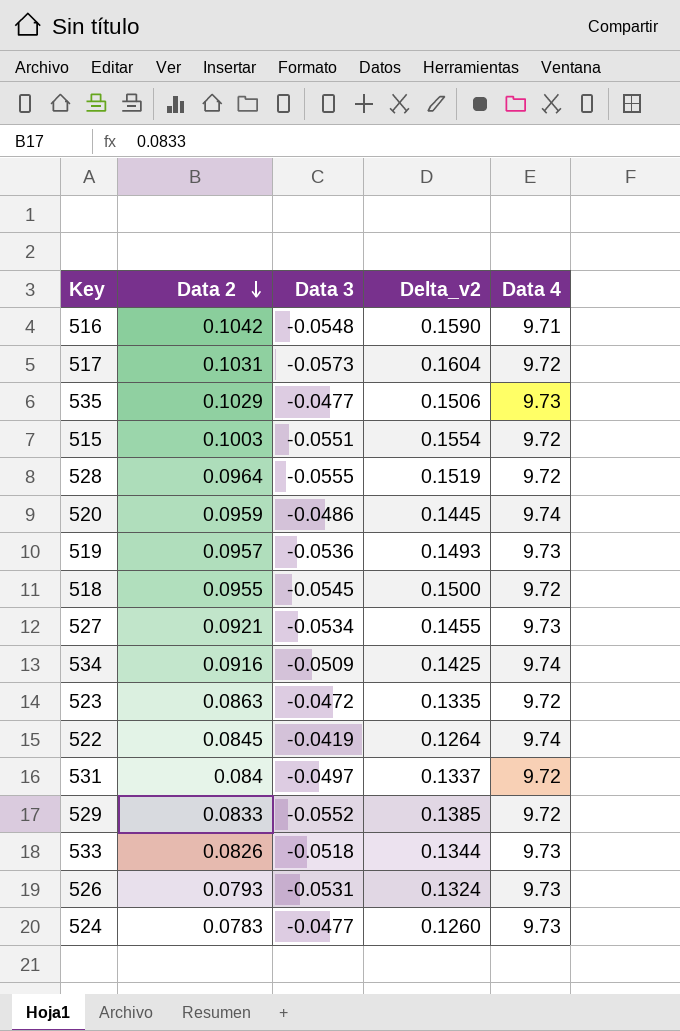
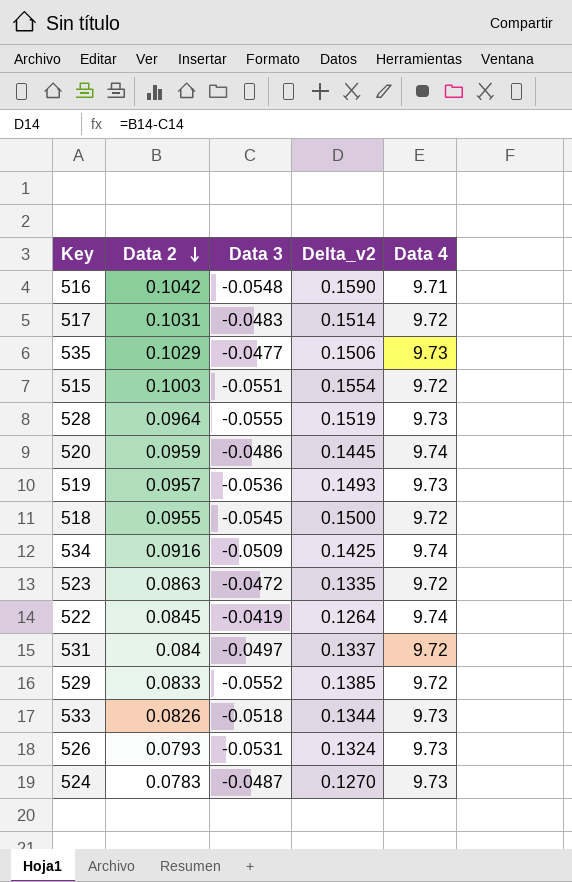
row 527: 0.0921 | -0.0534 | 0.1455 | 9.73 -> none
517 | Data 3: -0.0573 -> -0.0483
517 | Delta_v2: 0.1604 -> 0.1514
528 | Data 4: 9.72 -> 9.73
524 | Data 3: -0.0477 -> -0.0487
524 | Delta_v2: 0.1260 -> 0.1270

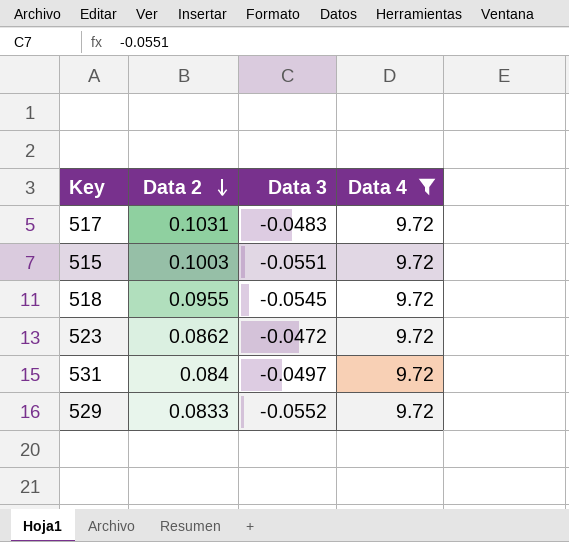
filter: none -> Data 4 = 9.72
column Delta_v2 | formula: [Data 2] - [Data 3] -> none
523 | Data 2: 0.0863 -> 0.0862

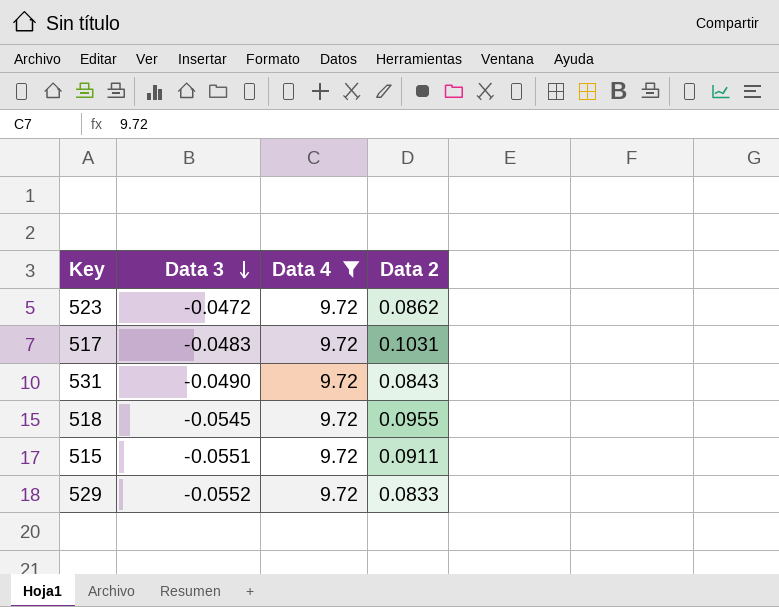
row order: Data 2 descending -> Data 3 descending
column Data 2 | position: 2 -> 4
531 | Data 3: -0.0497 -> -0.0490
531 | Data 2: 0.084 -> 0.0843
515 | Data 2: 0.1003 -> 0.0911

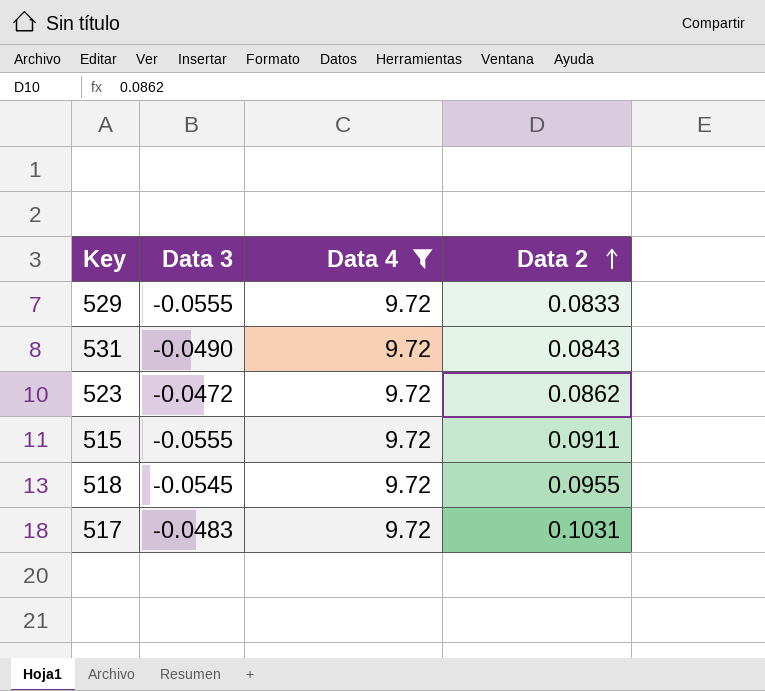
row order: Data 3 descending -> Data 2 ascending
529 | Data 3: -0.0552 -> -0.0555
515 | Data 3: -0.0551 -> -0.0555

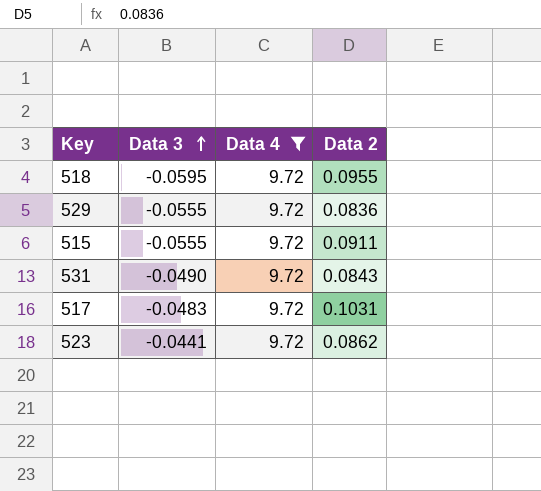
row order: Data 2 ascending -> Data 3 ascending
518 | Data 3: -0.0545 -> -0.0595
529 | Data 2: 0.0833 -> 0.0836
523 | Data 3: -0.0472 -> -0.0441

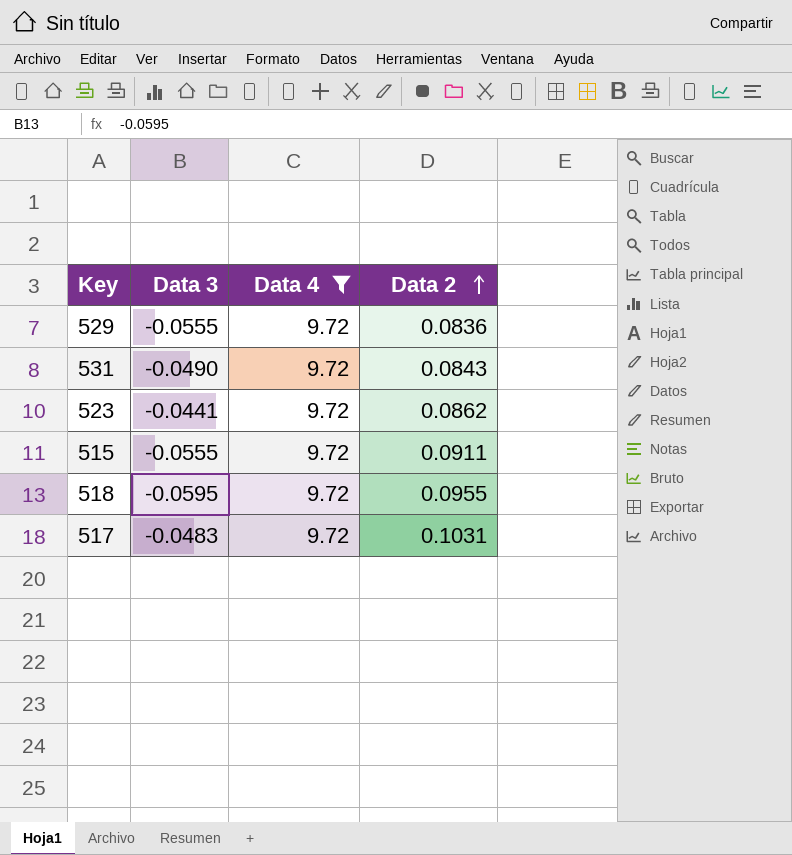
row order: Data 3 ascending -> Data 2 ascending

